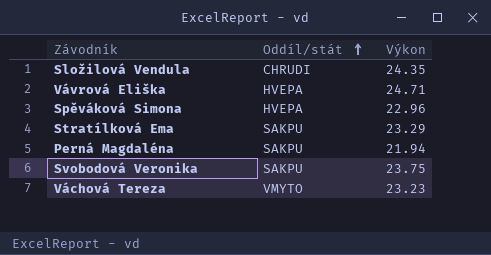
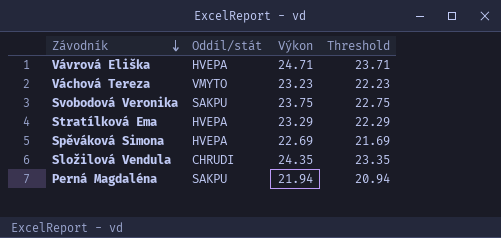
row order: Oddíl/stát ascending -> Závodník descending
column Threshold | formula: none -> [Výkon] - 1
Stratílková Ema | Oddíl/stát: SAKPU -> HVEPA
Spěváková Simona | Výkon: 22.96 -> 22.69

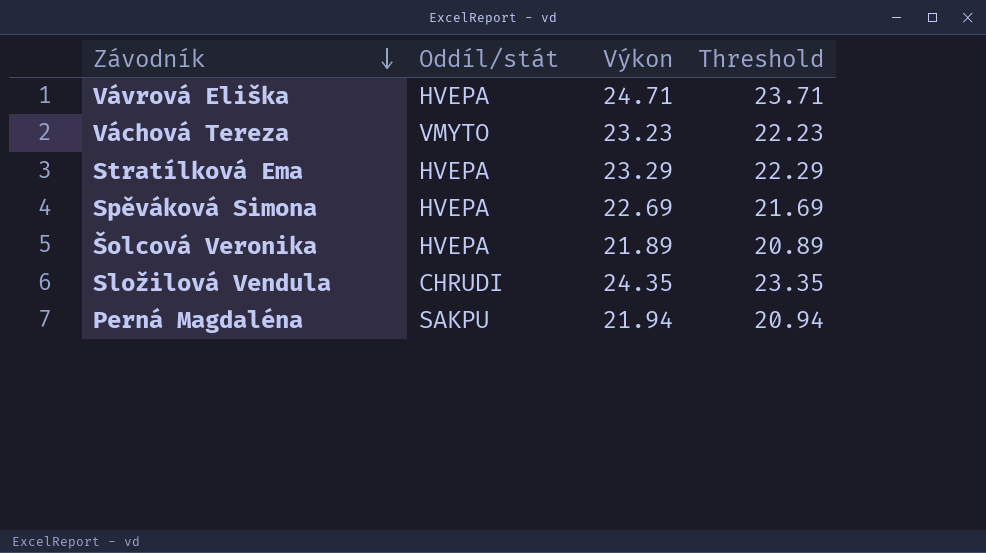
row Svobodová Veronika: SAKPU | 23.75 | 22.75 -> none
row Šolcová Veronika: none -> HVEPA | 21.89 | 20.89

